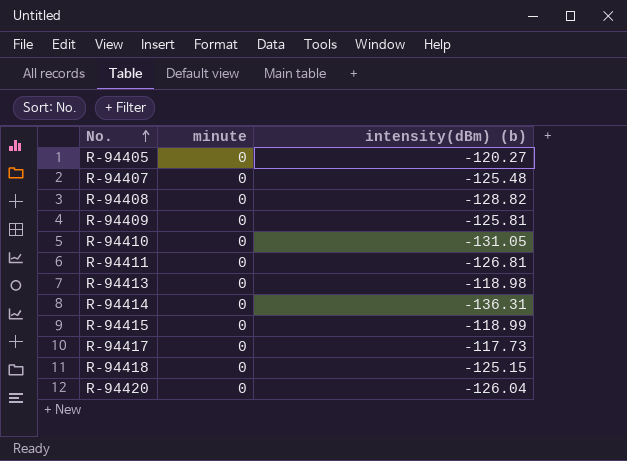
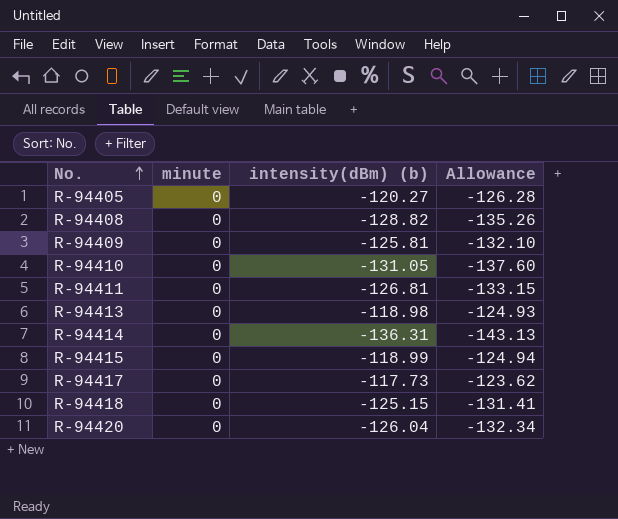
column Allowance | formula: none -> [intensity(dBm) (b)] * 1.05
row R-94407: 0 | -125.48 -> none

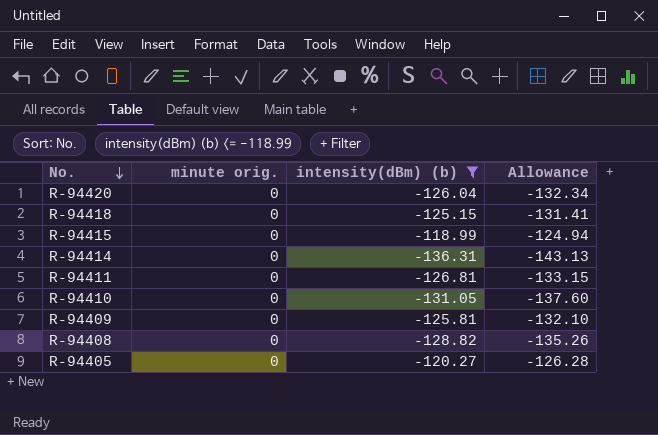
filter: none -> intensity(dBm) (b) <= -118.99
row order: No. ascending -> No. descending
column name: minute -> minute orig.

